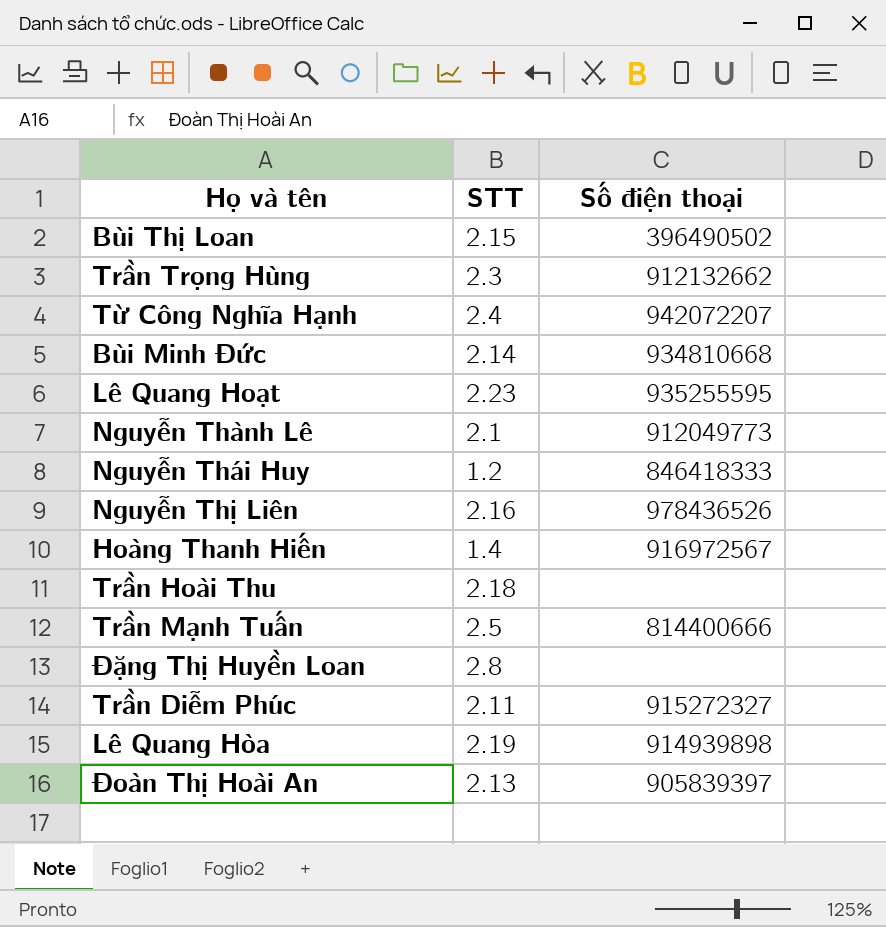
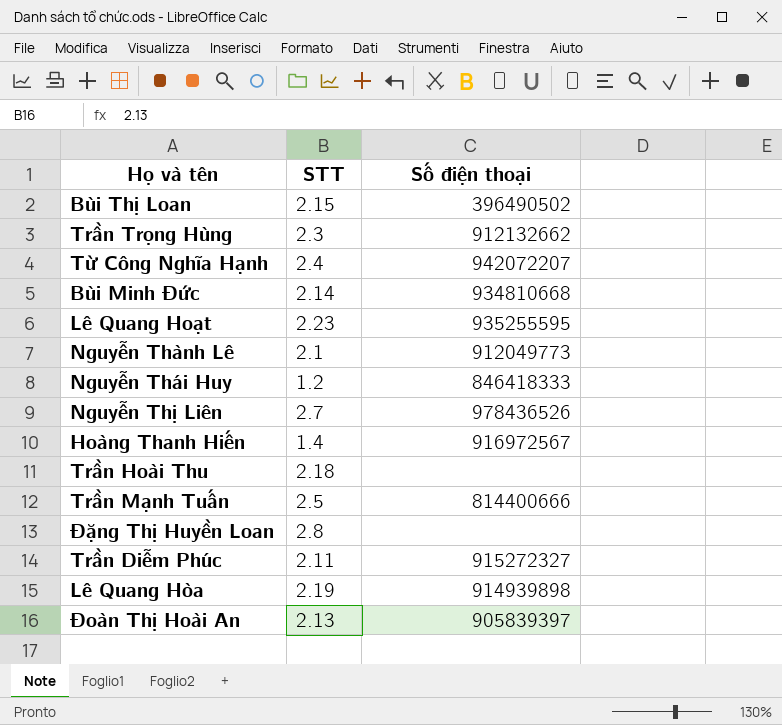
Nguyễn Thị Liên | STT: 2.16 -> 2.7

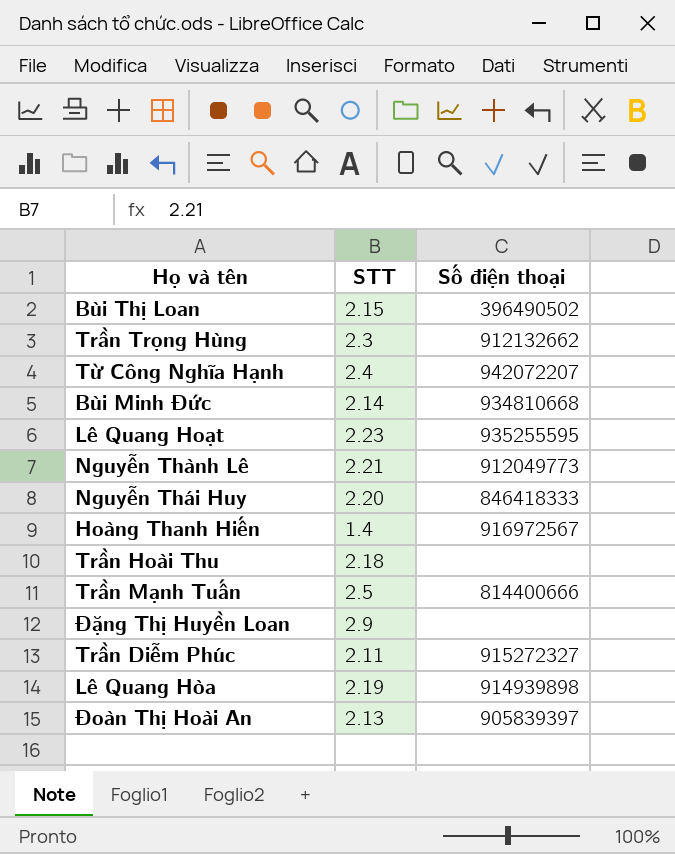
row Nguyễn Thị Liên: 2.7 | 978436526 -> none
Nguyễn Thành Lê | STT: 2.1 -> 2.21
Nguyễn Thái Huy | STT: 1.2 -> 2.20
Đặng Thị Huyền Loan | STT: 2.8 -> 2.9

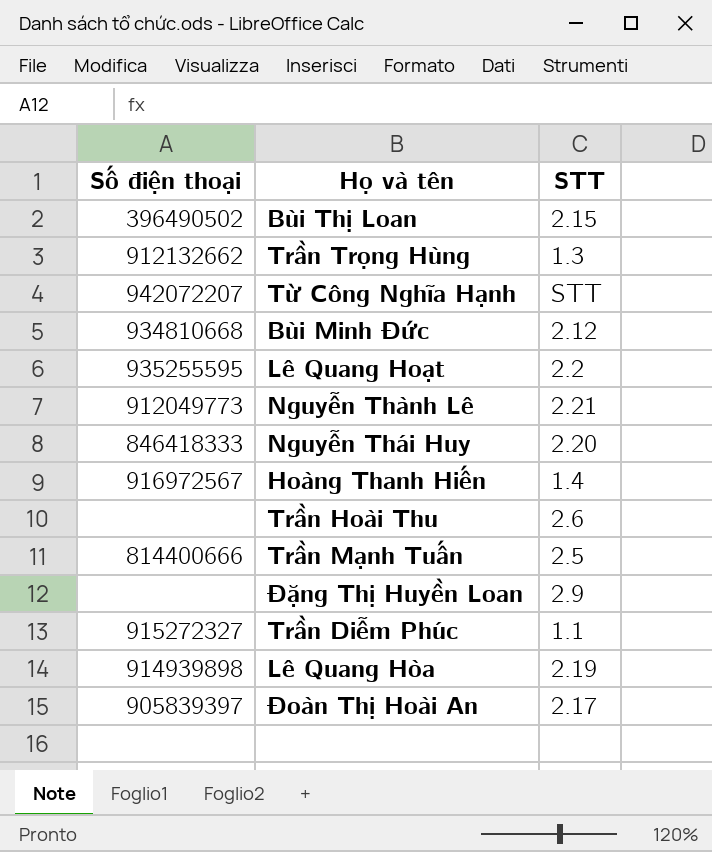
column Số điện thoại | position: 3 -> 1
Trần Trọng Hùng | STT: 2.3 -> 1.3
Từ Công Nghĩa Hạnh | STT: 2.4 -> STT
Bùi Minh Đức | STT: 2.14 -> 2.12
Lê Quang Hoạt | STT: 2.23 -> 2.2
Trần Hoài Thu | STT: 2.18 -> 2.6
Trần Diễm Phúc | STT: 2.11 -> 1.1
Đoàn Thị Hoài An | STT: 2.13 -> 2.17

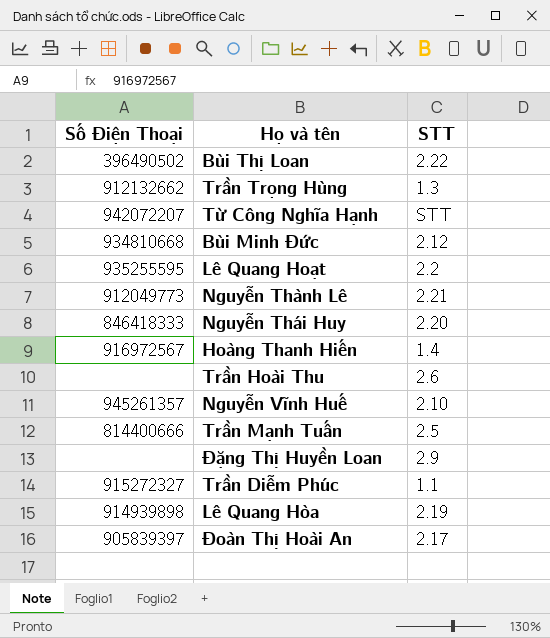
column name: Số điện thoại -> Số Điện Thoại
Bùi Thị Loan | STT: 2.15 -> 2.22
row Nguyễn Vĩnh Huế: none -> 945261357 | 2.10

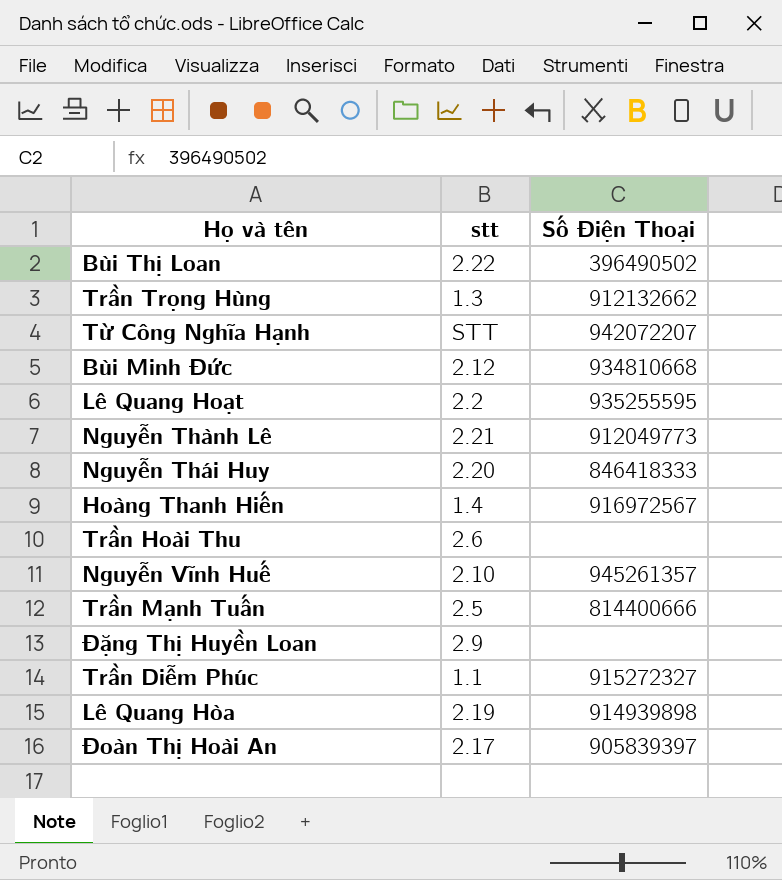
column name: STT -> stt
column Số Điện Thoại | position: 1 -> 3

